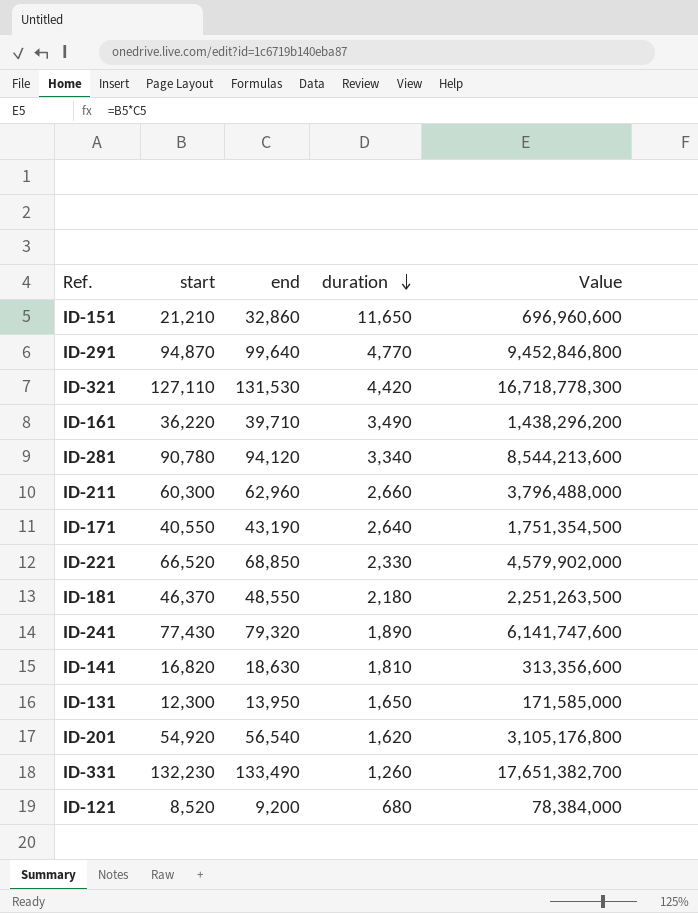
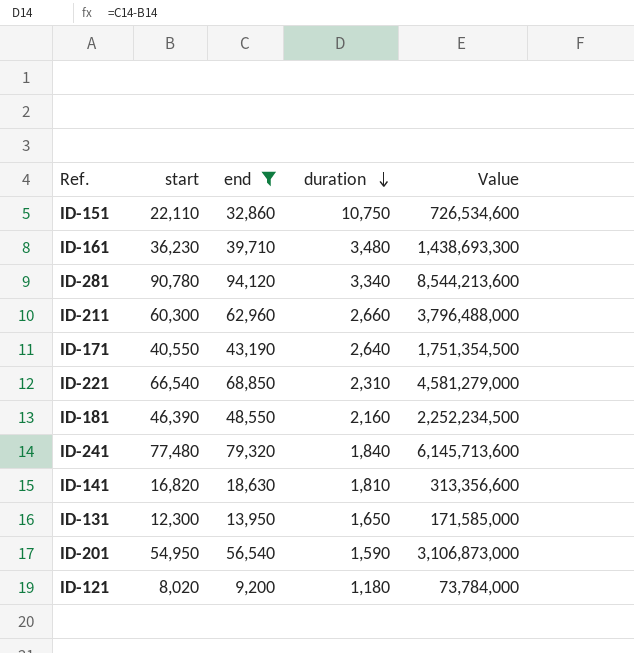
filter: none -> end <= 94,120
ID-151 | start: 21,210 -> 22,110
ID-151 | duration: 11,650 -> 10,750
ID-151 | Value: 696,960,600 -> 726,534,600
ID-161 | start: 36,220 -> 36,230
ID-161 | duration: 3,490 -> 3,480
ID-161 | Value: 1,438,296,200 -> 1,438,693,300
ID-221 | start: 66,520 -> 66,540
ID-221 | duration: 2,330 -> 2,310
ID-221 | Value: 4,579,902,000 -> 4,581,279,000
ID-181 | start: 46,370 -> 46,390
ID-181 | duration: 2,180 -> 2,160
ID-181 | Value: 2,251,263,500 -> 2,252,234,500
ID-241 | start: 77,430 -> 77,480
ID-241 | duration: 1,890 -> 1,840
ID-241 | Value: 6,141,747,600 -> 6,145,713,600
ID-201 | start: 54,920 -> 54,950
ID-201 | duration: 1,620 -> 1,590
ID-201 | Value: 3,105,176,800 -> 3,106,873,000
ID-121 | start: 8,520 -> 8,020
ID-121 | duration: 680 -> 1,180
ID-121 | Value: 78,384,000 -> 73,784,000

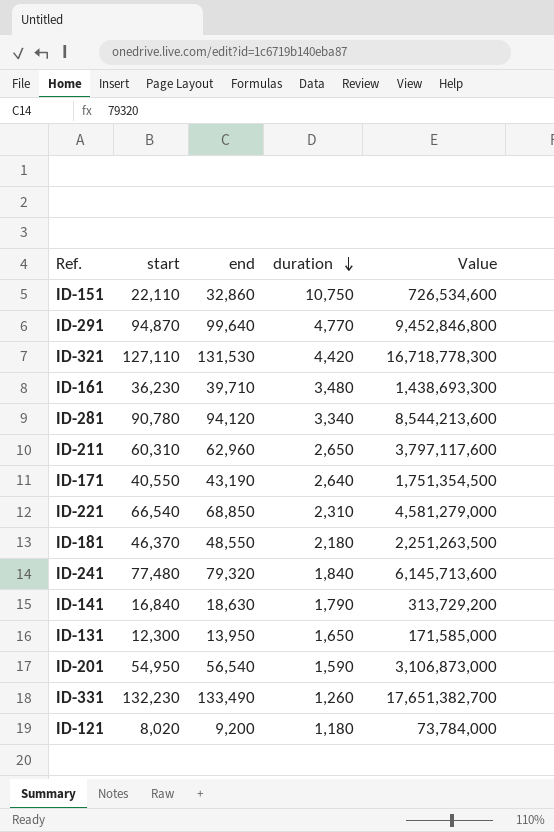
filter: end <= 94,120 -> none
ID-211 | start: 60,300 -> 60,310
ID-211 | duration: 2,660 -> 2,650
ID-211 | Value: 3,796,488,000 -> 3,797,117,600
ID-181 | start: 46,390 -> 46,370
ID-181 | duration: 2,160 -> 2,180
ID-181 | Value: 2,252,234,500 -> 2,251,263,500
ID-141 | start: 16,820 -> 16,840
ID-141 | duration: 1,810 -> 1,790
ID-141 | Value: 313,356,600 -> 313,729,200

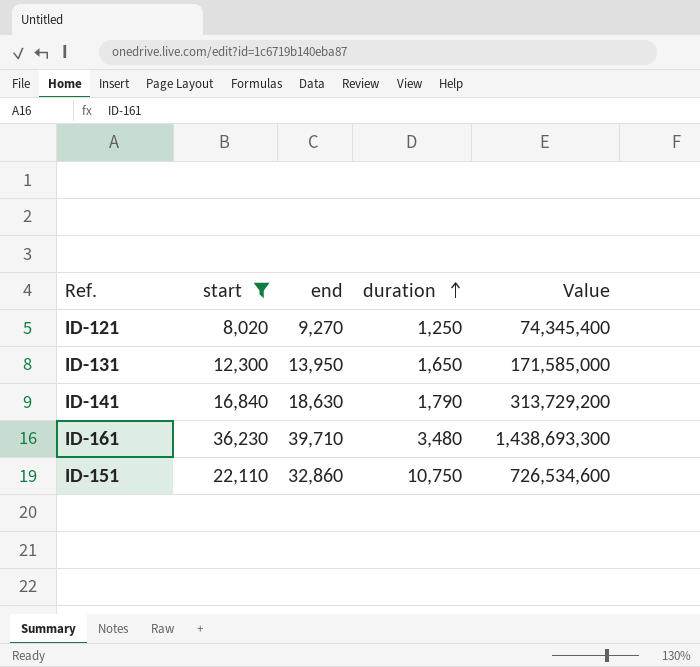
filter: none -> start <= 36,230
row order: duration descending -> duration ascending
ID-121 | end: 9,200 -> 9,270
ID-121 | duration: 1,180 -> 1,250
ID-121 | Value: 73,784,000 -> 74,345,400

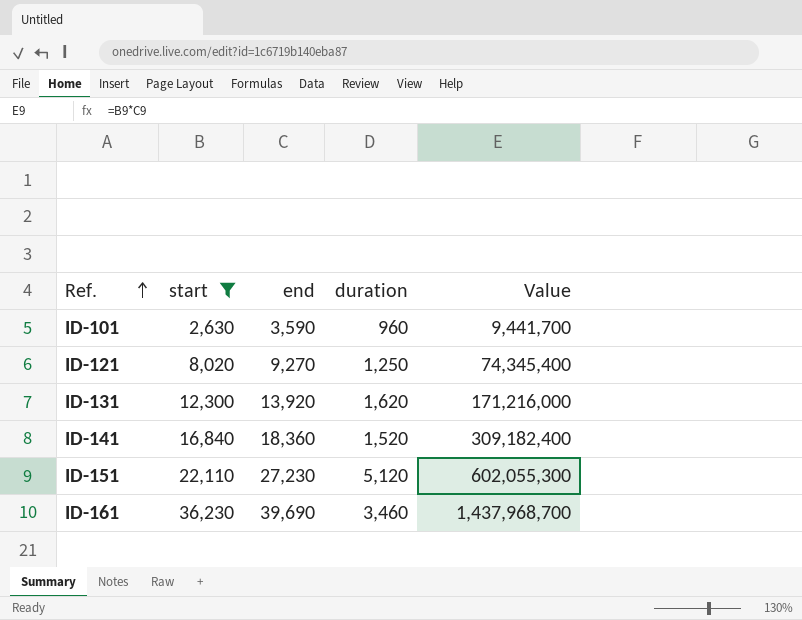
row order: duration ascending -> Ref. ascending
row ID-101: none -> 2,630 | 3,590 | 960 | 9,441,700
ID-131 | end: 13,950 -> 13,920
ID-131 | duration: 1,650 -> 1,620
ID-131 | Value: 171,585,000 -> 171,216,000
ID-141 | end: 18,630 -> 18,360
ID-141 | duration: 1,790 -> 1,520
ID-141 | Value: 313,729,200 -> 309,182,400
ID-151 | end: 32,860 -> 27,230
ID-151 | duration: 10,750 -> 5,120
ID-151 | Value: 726,534,600 -> 602,055,300
ID-161 | end: 39,710 -> 39,690
ID-161 | duration: 3,480 -> 3,460
ID-161 | Value: 1,438,693,300 -> 1,437,968,700

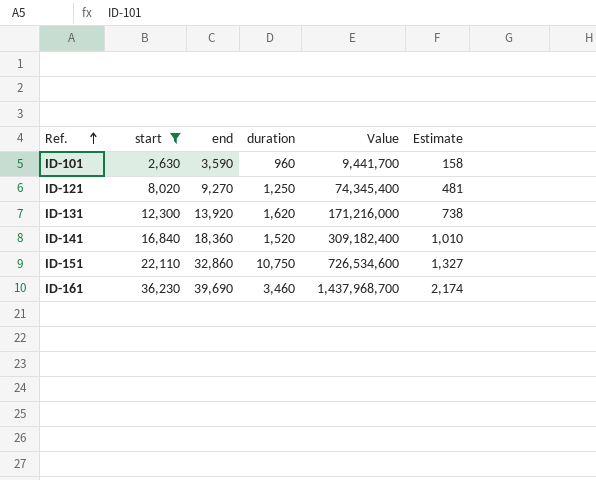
column Estimate | formula: none -> [start] * 0.06
ID-151 | end: 27,230 -> 32,860
ID-151 | duration: 5,120 -> 10,750
ID-151 | Value: 602,055,300 -> 726,534,600

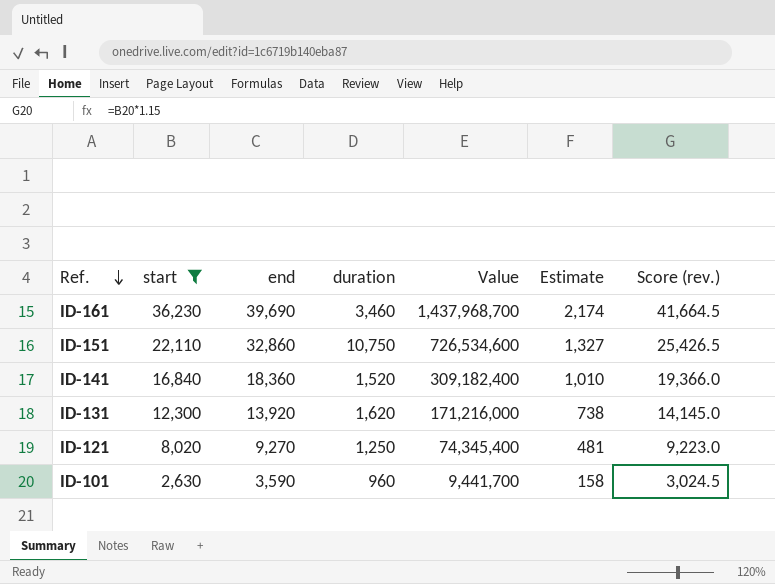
row order: Ref. ascending -> Ref. descending
column Score (rev.) | formula: none -> [start] * 1.15

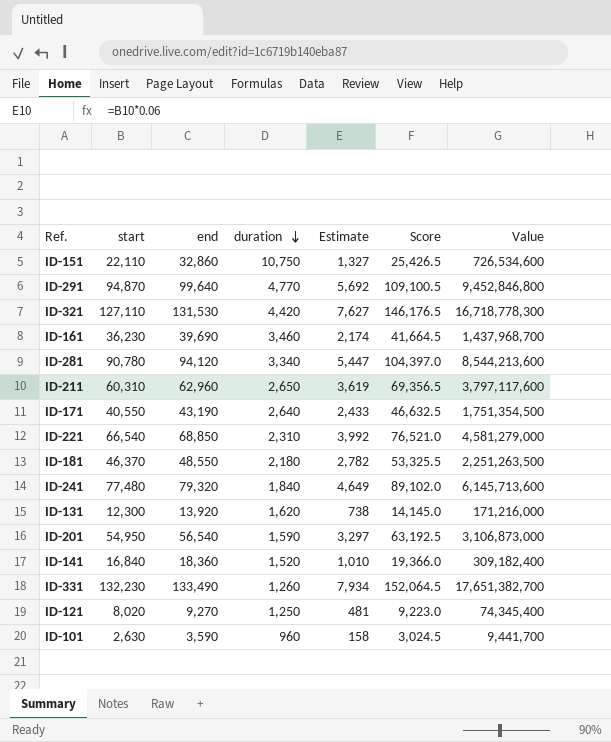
filter: start <= 36,230 -> none
row order: Ref. descending -> duration descending
column name: Score (rev.) -> Score
column Value | position: 5 -> 7

